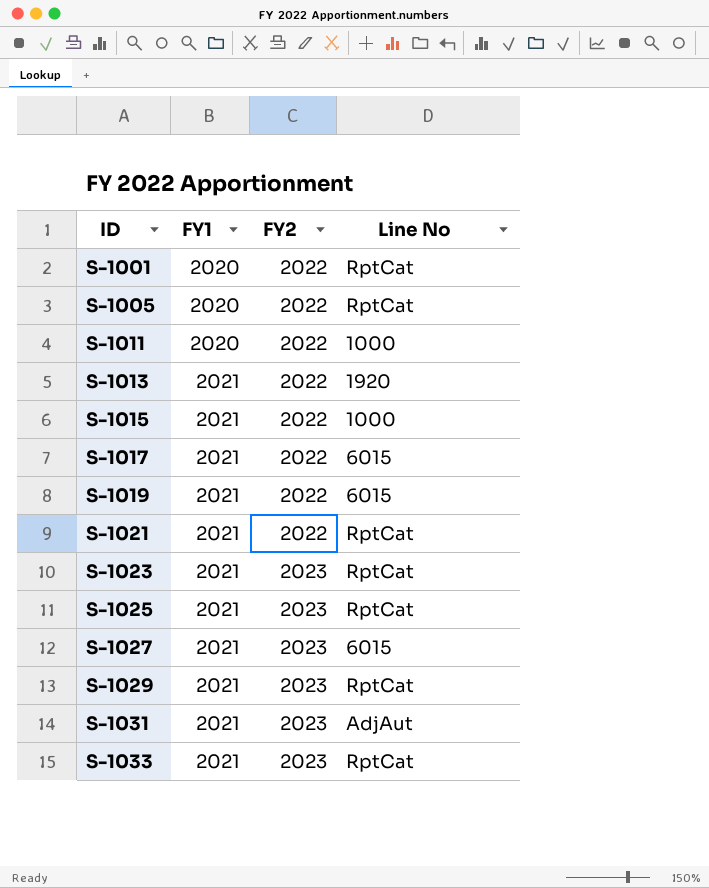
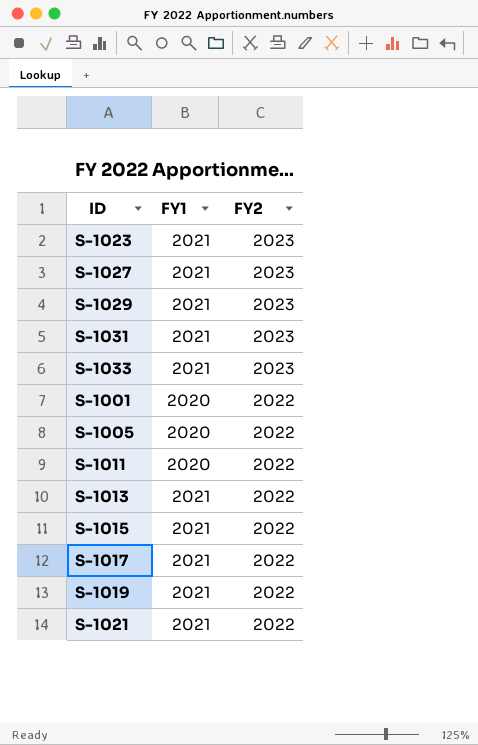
row order: ID ascending -> FY2 descending
column Line No | position: 4 -> none
row S-1025: 2021 | 2023 | RptCat -> none

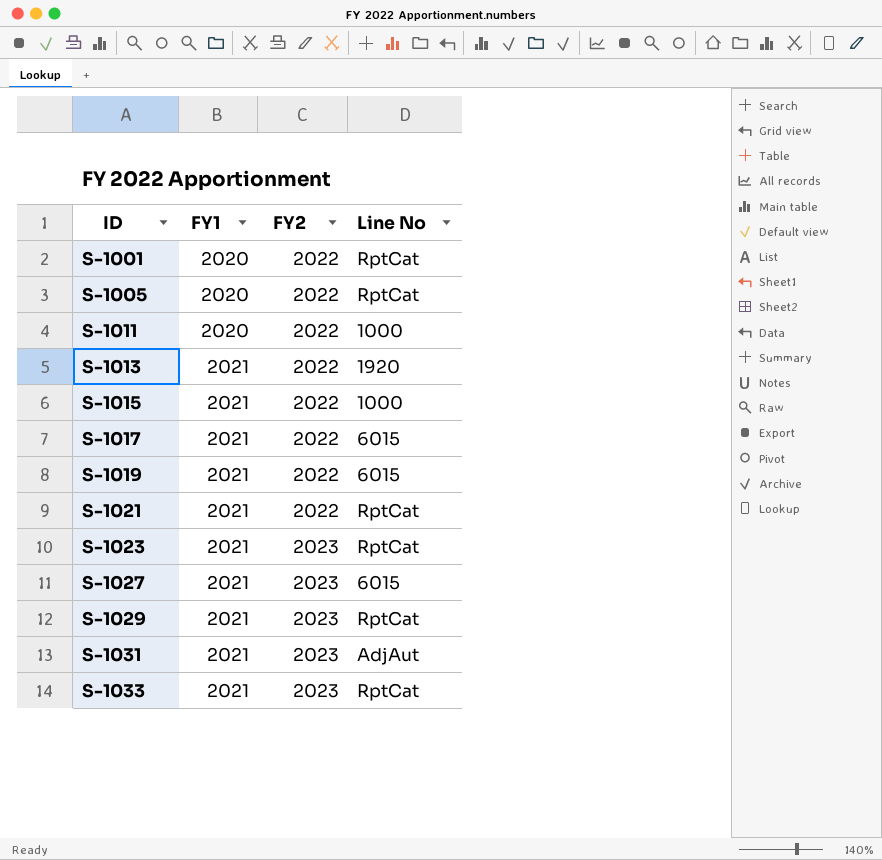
row order: FY2 descending -> ID ascending
column Line No | position: none -> 4

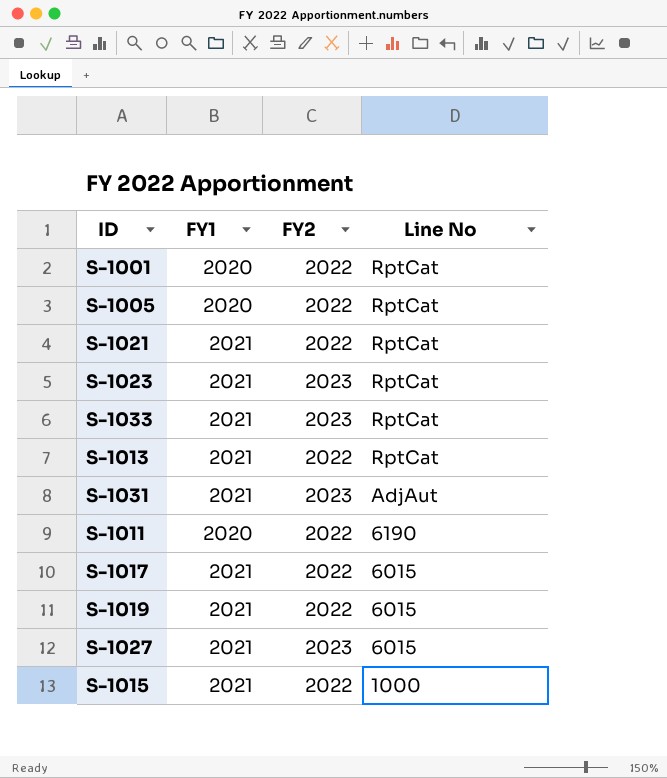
row order: ID ascending -> Line No descending
row S-1029: 2021 | 2023 | RptCat -> none
S-1013 | Line No: 1920 -> RptCat
S-1011 | Line No: 1000 -> 6190

